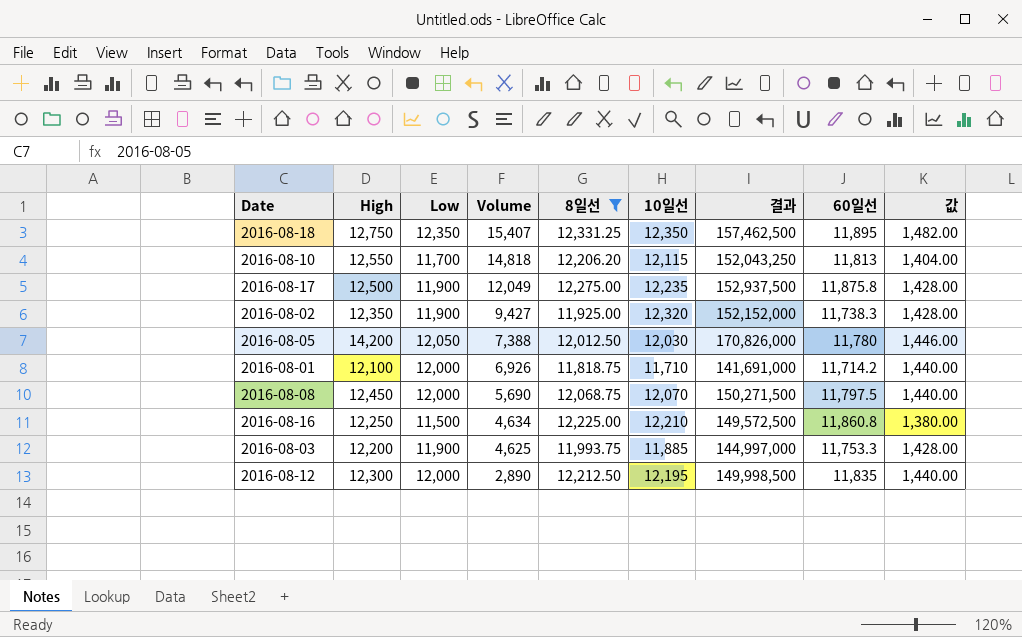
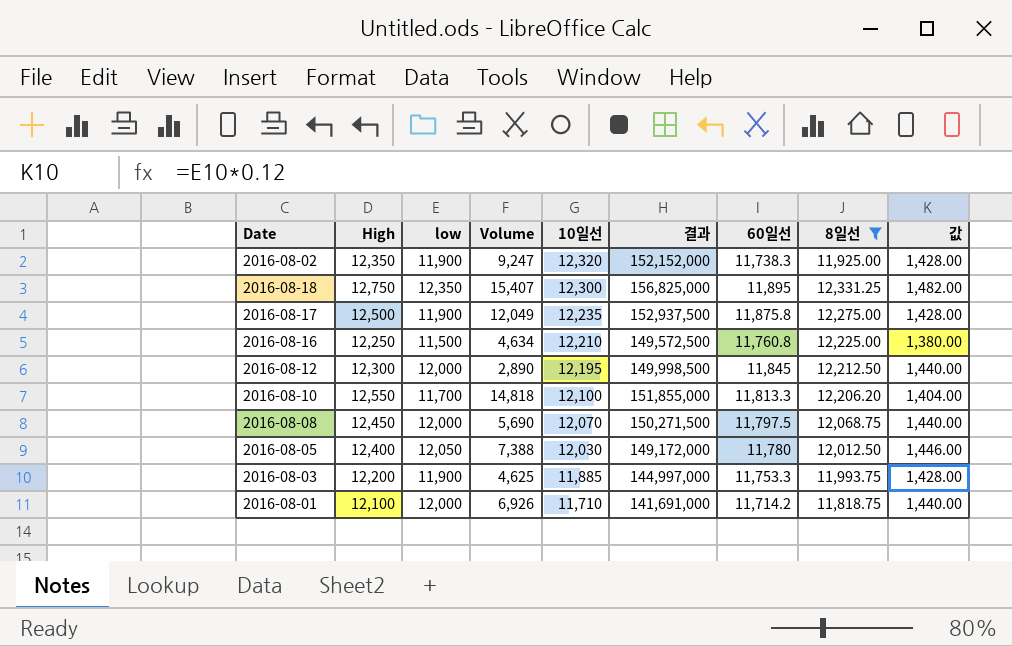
row order: Volume descending -> 10일선 descending
column name: Low -> low
column 8일선 | position: 5 -> 8
2016-08-02 | Volume: 9,427 -> 9,247
2016-08-18 | 10일선: 12,350 -> 12,300
2016-08-18 | 결과: 157,462,500 -> 156,825,000
2016-08-16 | 60일선: 11,860.8 -> 11,760.8
2016-08-12 | 60일선: 11,835 -> 11,845
2016-08-10 | 10일선: 12,115 -> 12,100
2016-08-10 | 결과: 152,043,250 -> 151,855,000
2016-08-10 | 60일선: 11,813 -> 11,813.3
2016-08-05 | High: 14,200 -> 12,400
2016-08-05 | 결과: 170,826,000 -> 149,172,000

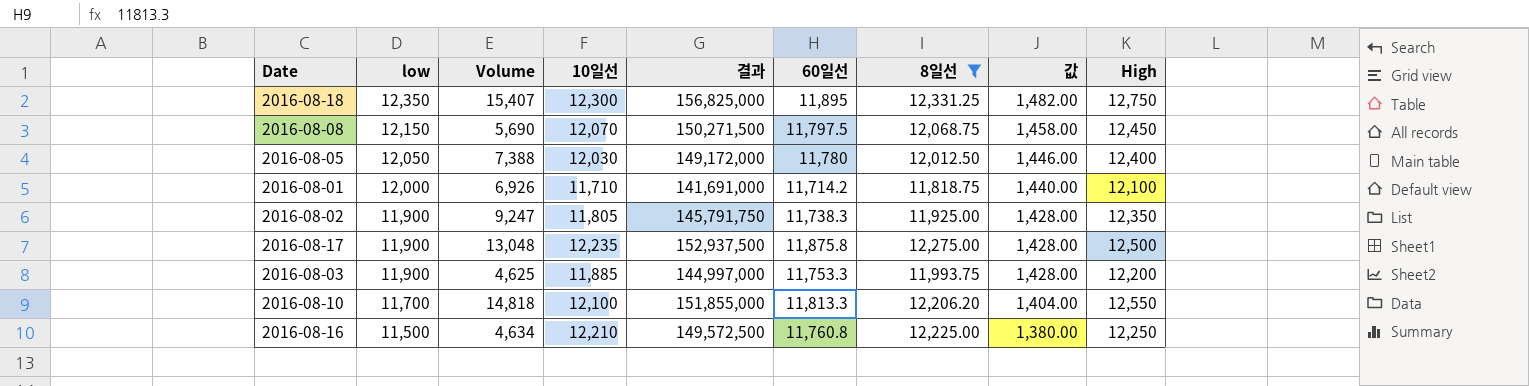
row order: 10일선 descending -> low descending
column High | position: 2 -> 9
row 2016-08-12: 12,300 | 12,000 | 2,890 | 12,195 | 149,998,500 | 11,845 | 12,212.50 | 1,440.00 -> none
2016-08-08 | low: 12,000 -> 12,150
2016-08-08 | 값: 1,440.00 -> 1,458.00
2016-08-02 | 10일선: 12,320 -> 11,805
2016-08-02 | 결과: 152,152,000 -> 145,791,750
2016-08-17 | Volume: 12,049 -> 13,048

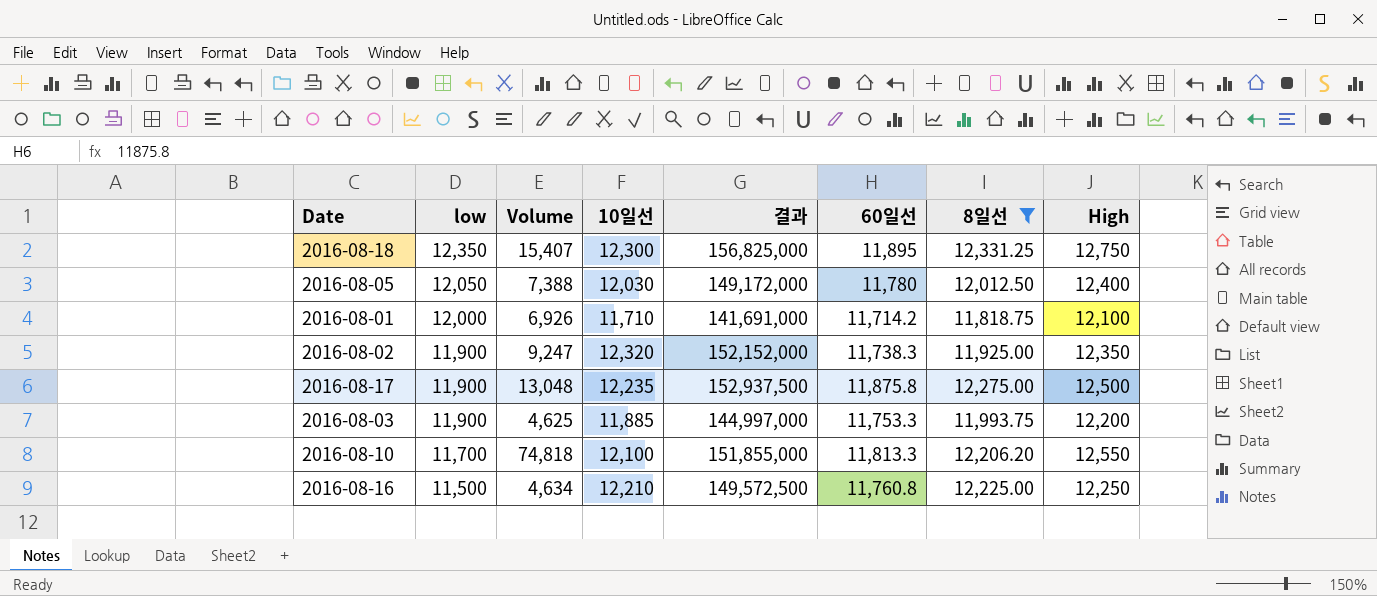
column 값 | formula: [low] * 0.12 -> none
row 2016-08-08: 12,150 | 5,690 | 12,070 | 150,271,500 | 11,797.5 | 12,068.75 | 1,458.00 | 12,450 -> none
2016-08-02 | 10일선: 11,805 -> 12,320
2016-08-02 | 결과: 145,791,750 -> 152,152,000
2016-08-10 | Volume: 14,818 -> 74,818

